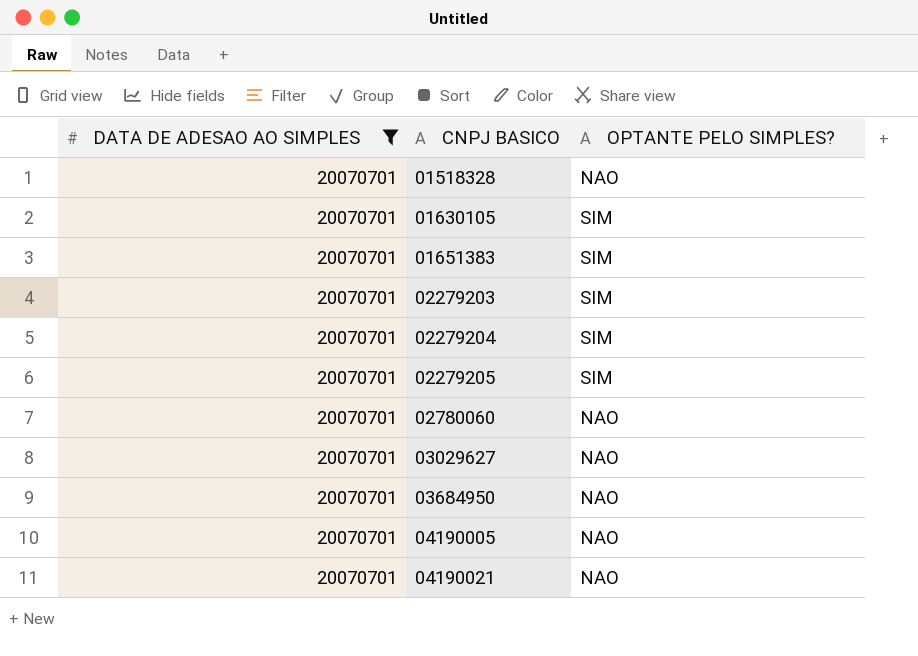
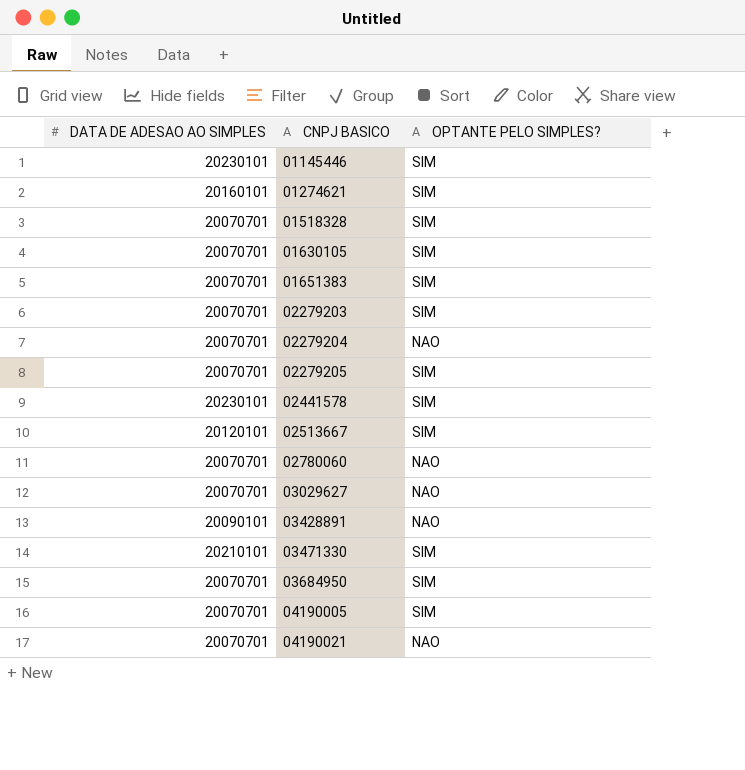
filter: DATA DE ADESAO AO SIMPLES = 20070701 -> none
01518328 | OPTANTE PELO SIMPLES?: NAO -> SIM
02279204 | OPTANTE PELO SIMPLES?: SIM -> NAO
03684950 | OPTANTE PELO SIMPLES?: NAO -> SIM
04190005 | OPTANTE PELO SIMPLES?: NAO -> SIM

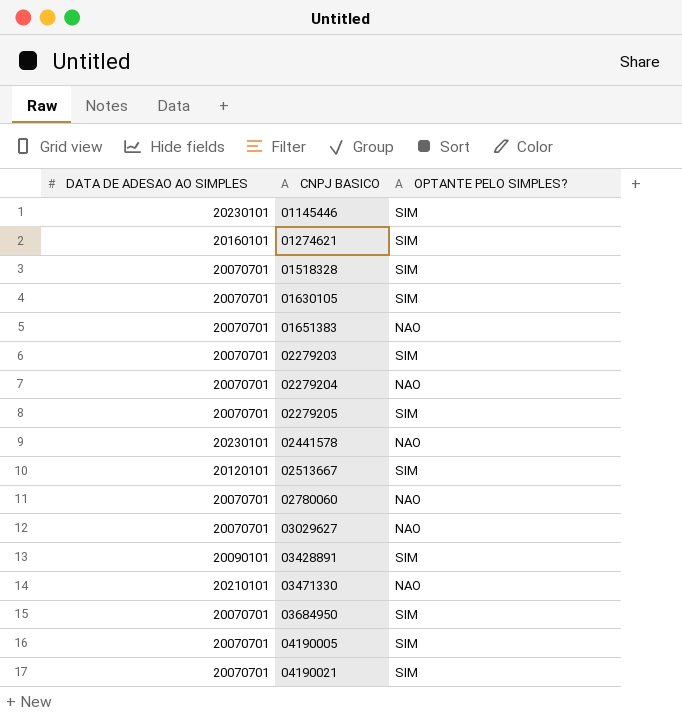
01651383 | OPTANTE PELO SIMPLES?: SIM -> NAO
02441578 | OPTANTE PELO SIMPLES?: SIM -> NAO
03428891 | OPTANTE PELO SIMPLES?: NAO -> SIM
03471330 | OPTANTE PELO SIMPLES?: SIM -> NAO
04190021 | OPTANTE PELO SIMPLES?: NAO -> SIM

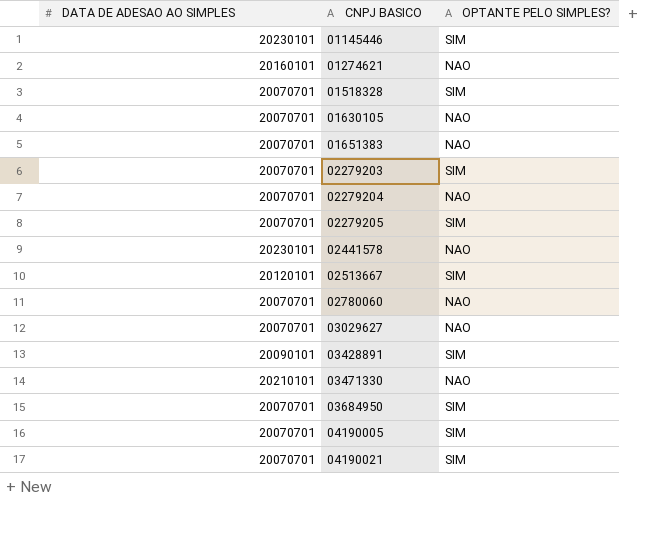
01274621 | OPTANTE PELO SIMPLES?: SIM -> NAO
01630105 | OPTANTE PELO SIMPLES?: SIM -> NAO

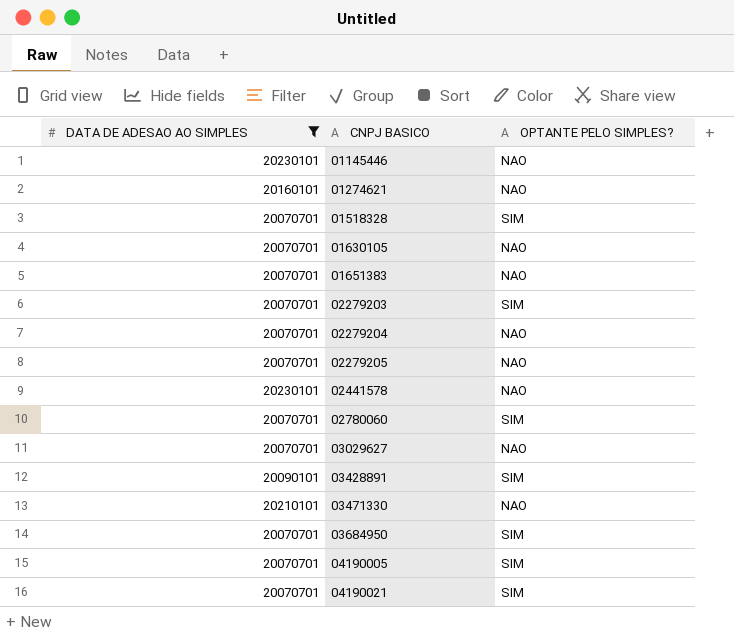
filter: none -> DATA DE ADESAO AO SIMPLES != 20120101
01145446 | OPTANTE PELO SIMPLES?: SIM -> NAO
02279205 | OPTANTE PELO SIMPLES?: SIM -> NAO
02780060 | OPTANTE PELO SIMPLES?: NAO -> SIM

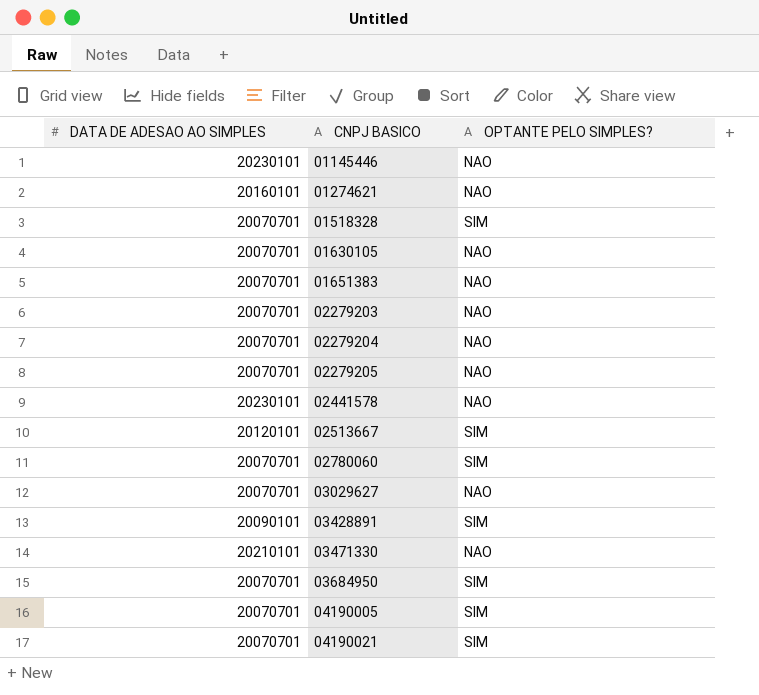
filter: DATA DE ADESAO AO SIMPLES != 20120101 -> none
02279203 | OPTANTE PELO SIMPLES?: SIM -> NAO

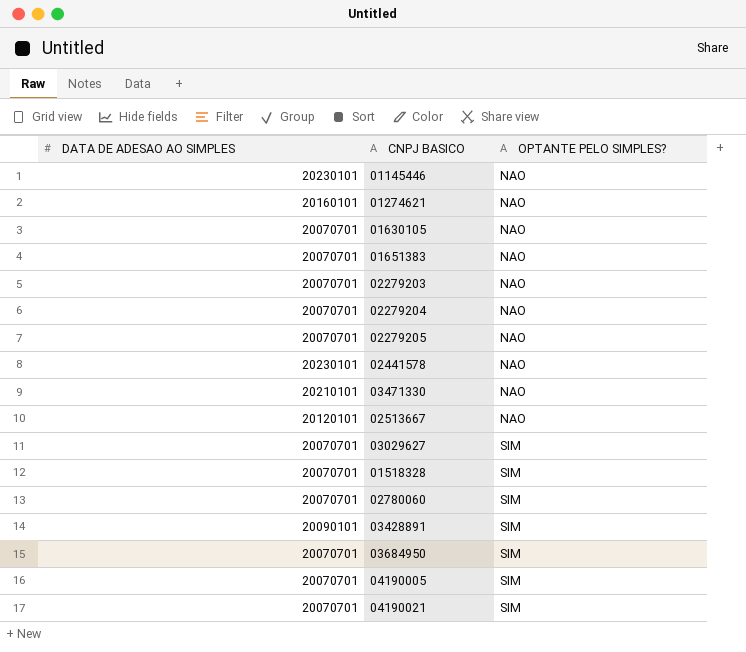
row order: CNPJ BASICO ascending -> OPTANTE PELO SIMPLES? ascending
02513667 | OPTANTE PELO SIMPLES?: SIM -> NAO
03029627 | OPTANTE PELO SIMPLES?: NAO -> SIM

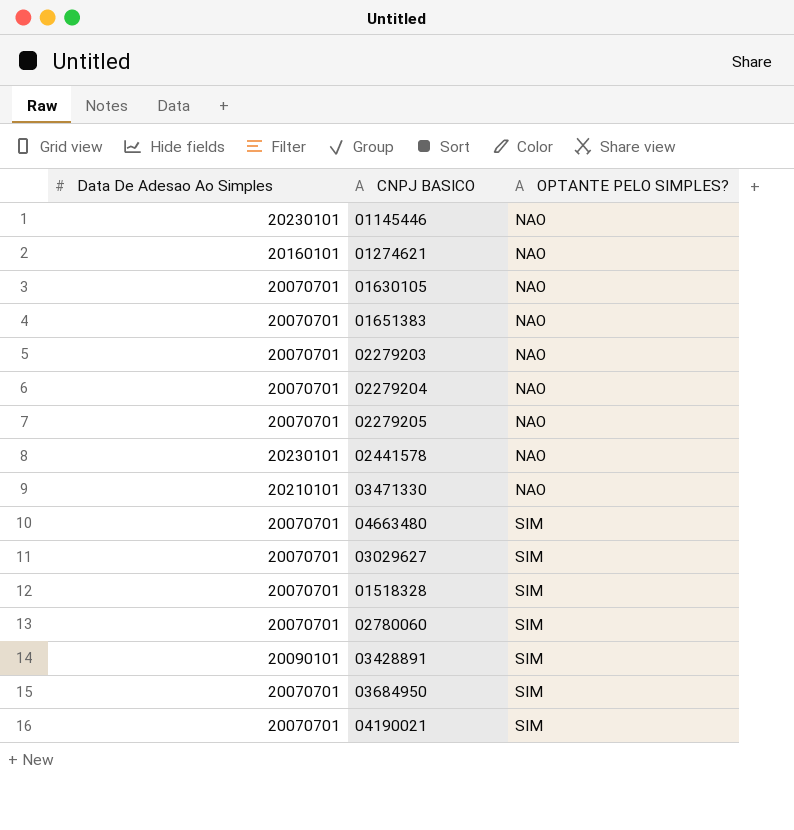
column name: DATA DE ADESAO AO SIMPLES -> Data De Adesao Ao Simples
row 02513667: 20120101 | NAO -> none
row 04190005: 20070701 | SIM -> none
row 04663480: none -> 20070701 | SIM

